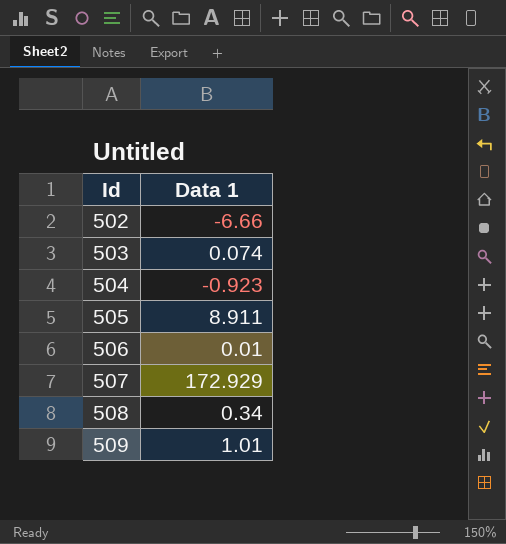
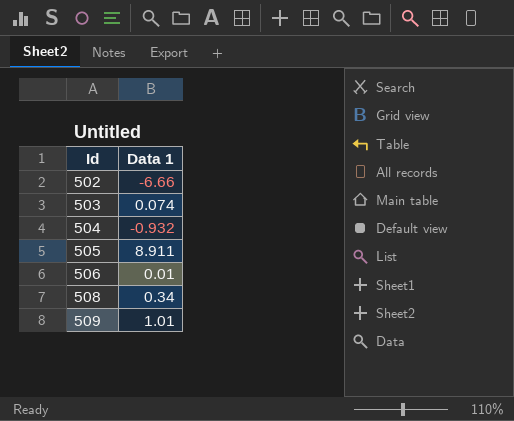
row 507: 172.929 -> none
504 | Data 1: -0.923 -> -0.932

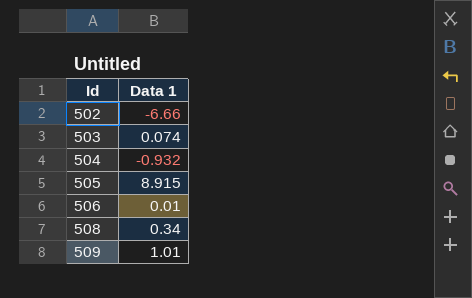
505 | Data 1: 8.911 -> 8.915

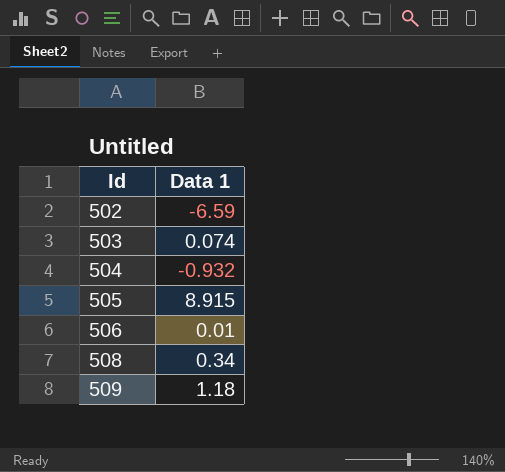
502 | Data 1: -6.66 -> -6.59
509 | Data 1: 1.01 -> 1.18

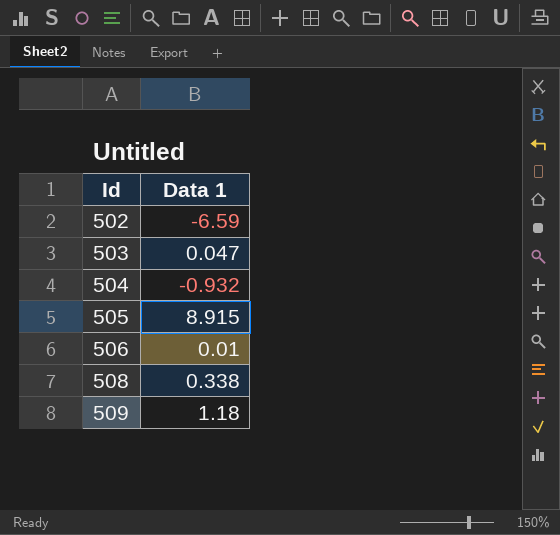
503 | Data 1: 0.074 -> 0.047
508 | Data 1: 0.34 -> 0.338

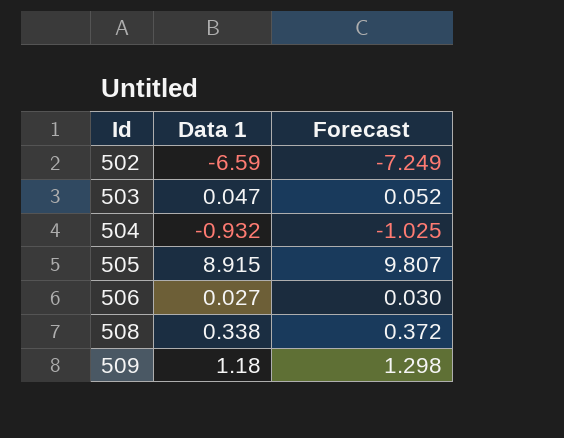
column Forecast | formula: none -> [Data 1] * 1.1
506 | Data 1: 0.01 -> 0.027

